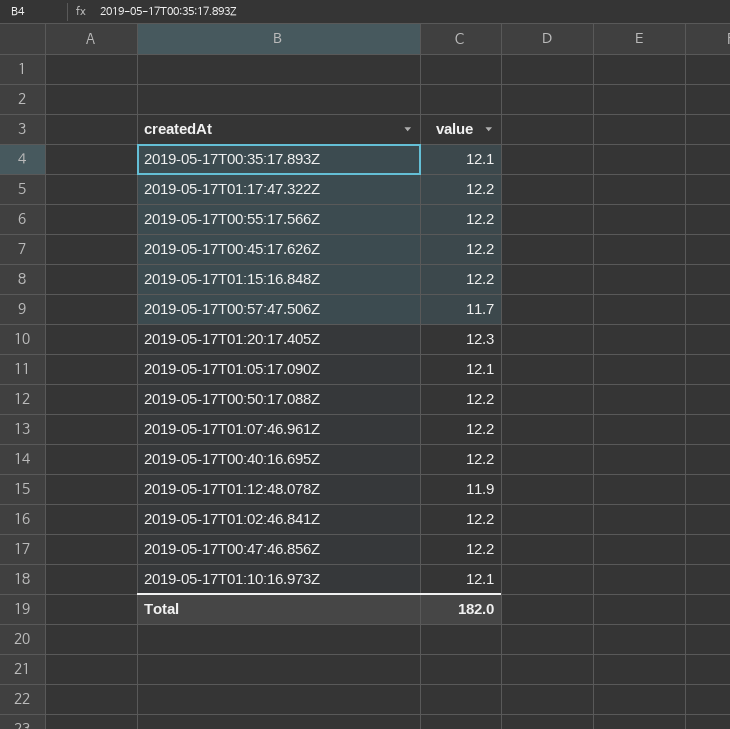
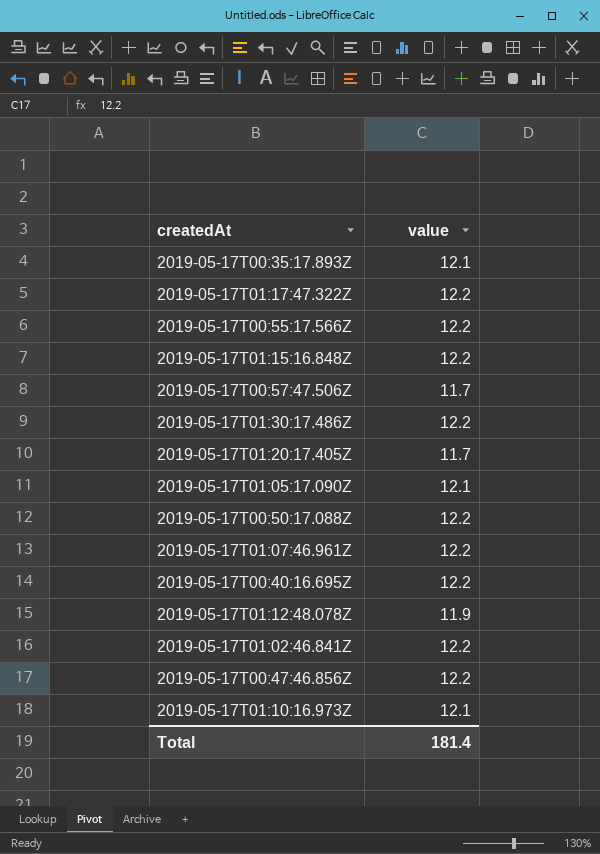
row 2019-05-17T00:45:17.626Z: 12.2 -> none
row 2019-05-17T01:30:17.486Z: none -> 12.2
2019-05-17T01:20:17.405Z | value: 12.3 -> 11.7
Total | value: 182.0 -> 181.4

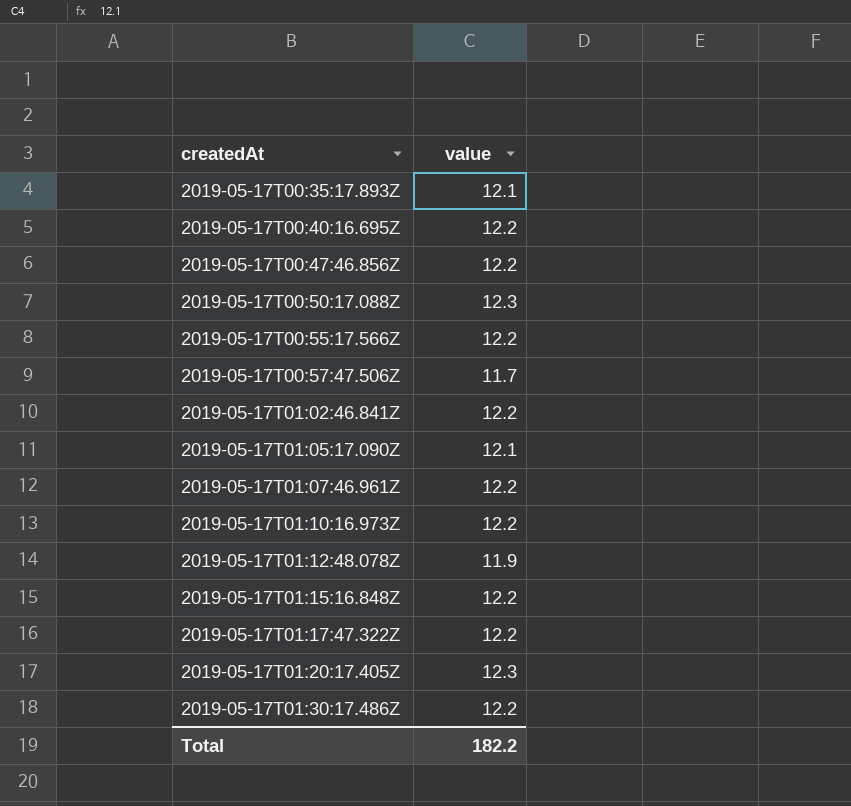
row order: none -> createdAt ascending
2019-05-17T00:50:17.088Z | value: 12.2 -> 12.3
2019-05-17T01:10:16.973Z | value: 12.1 -> 12.2
2019-05-17T01:20:17.405Z | value: 11.7 -> 12.3
Total | value: 181.4 -> 182.2

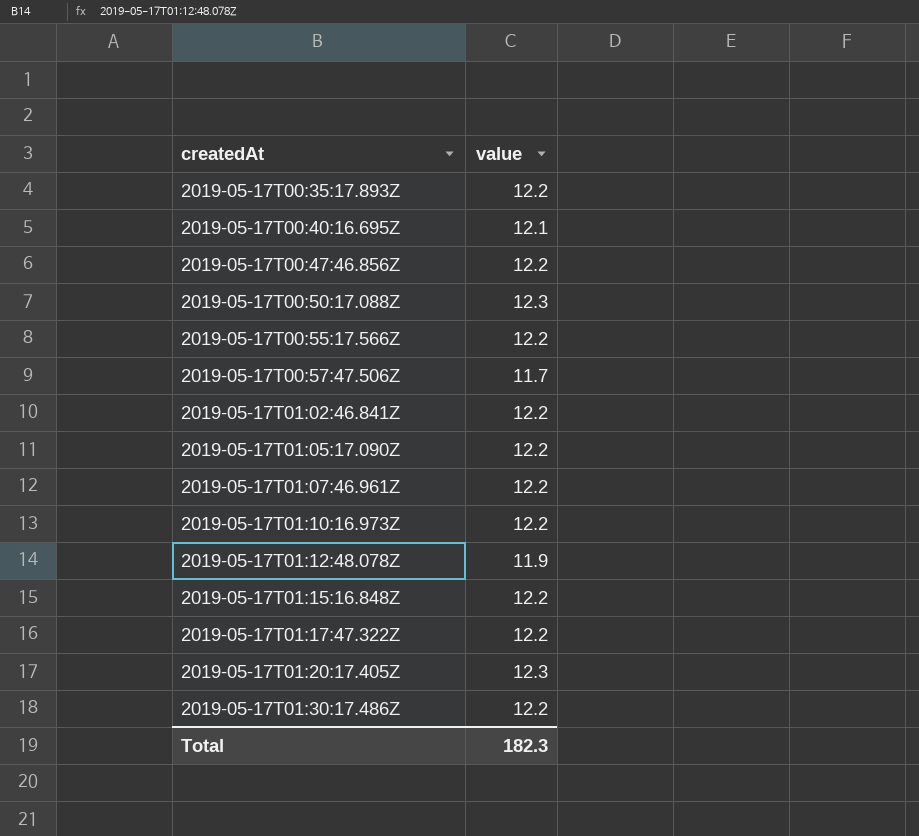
2019-05-17T00:35:17.893Z | value: 12.1 -> 12.2
2019-05-17T00:40:16.695Z | value: 12.2 -> 12.1
2019-05-17T01:05:17.090Z | value: 12.1 -> 12.2
Total | value: 182.2 -> 182.3

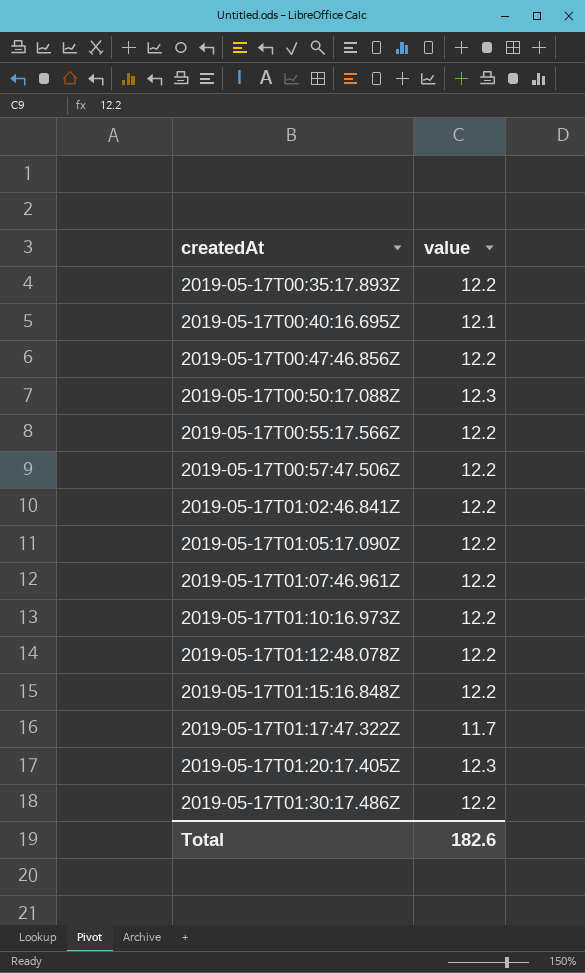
2019-05-17T00:57:47.506Z | value: 11.7 -> 12.2
2019-05-17T01:12:48.078Z | value: 11.9 -> 12.2
2019-05-17T01:17:47.322Z | value: 12.2 -> 11.7
Total | value: 182.3 -> 182.6

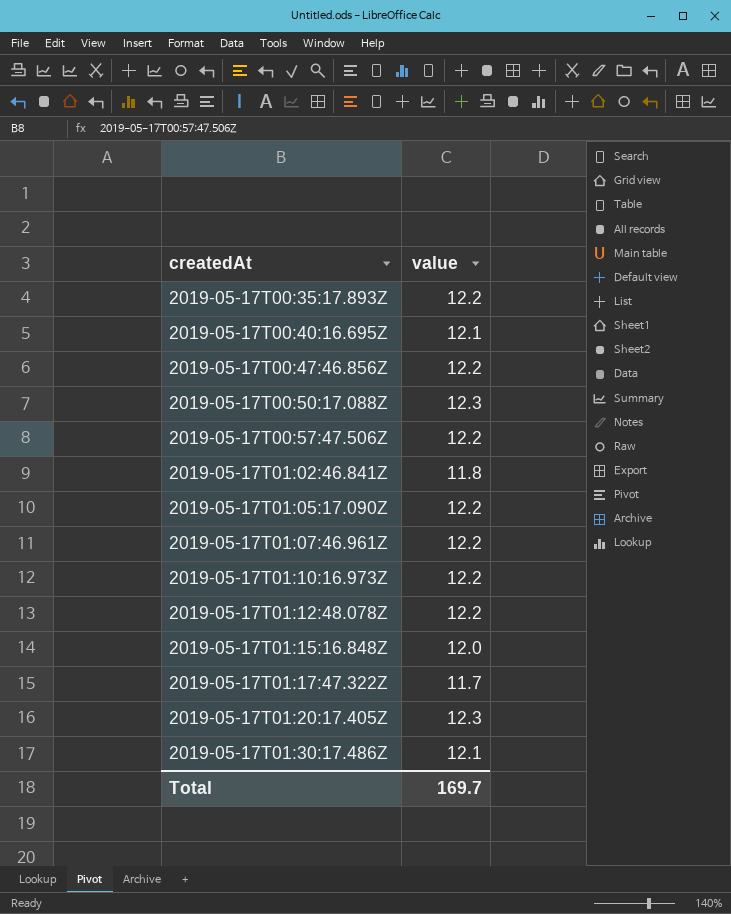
row 2019-05-17T00:55:17.566Z: 12.2 -> none
2019-05-17T01:02:46.841Z | value: 12.2 -> 11.8
2019-05-17T01:15:16.848Z | value: 12.2 -> 12.0
2019-05-17T01:30:17.486Z | value: 12.2 -> 12.1
Total | value: 182.6 -> 169.7

